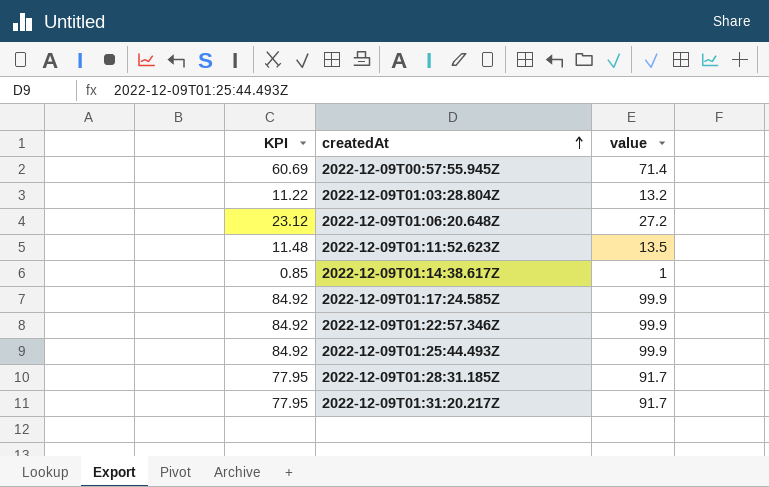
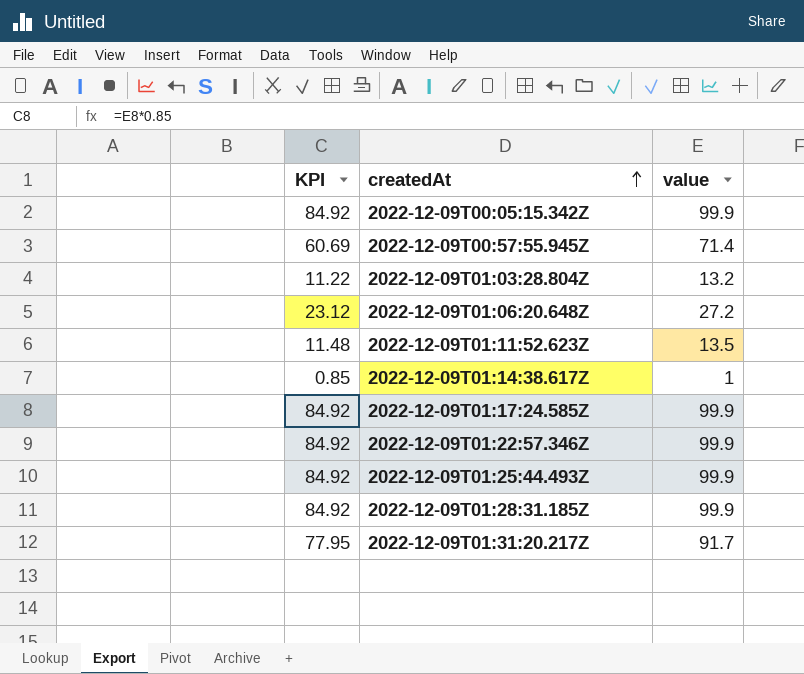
row 2022-12-09T00:05:15.342Z: none -> 84.92 | 99.9
2022-12-09T01:28:31.185Z | KPI: 77.95 -> 84.92
2022-12-09T01:28:31.185Z | value: 91.7 -> 99.9

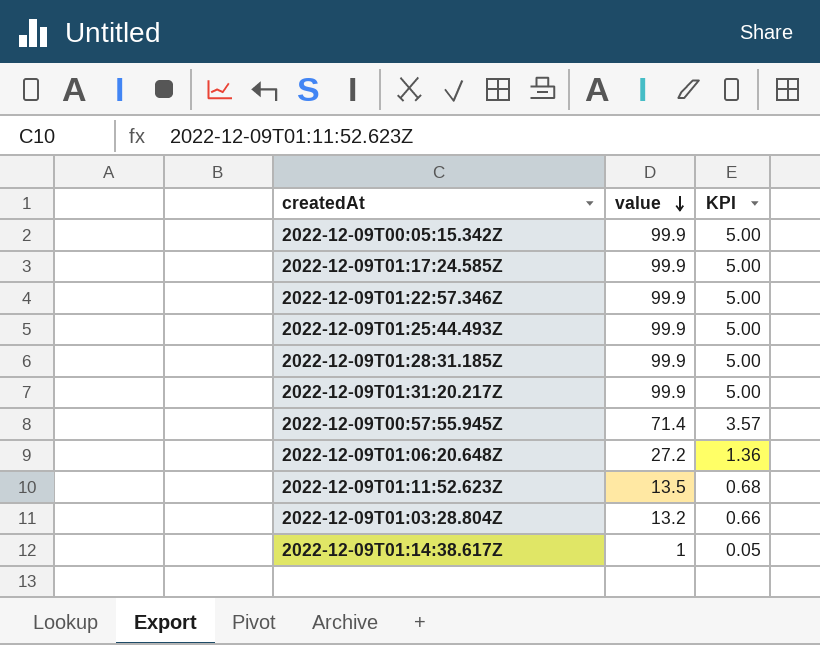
row order: createdAt ascending -> value descending
column KPI | formula: [value] * 0.85 -> [value] * 0.05
column KPI | position: 1 -> 3
2022-12-09T01:31:20.217Z | value: 91.7 -> 99.9

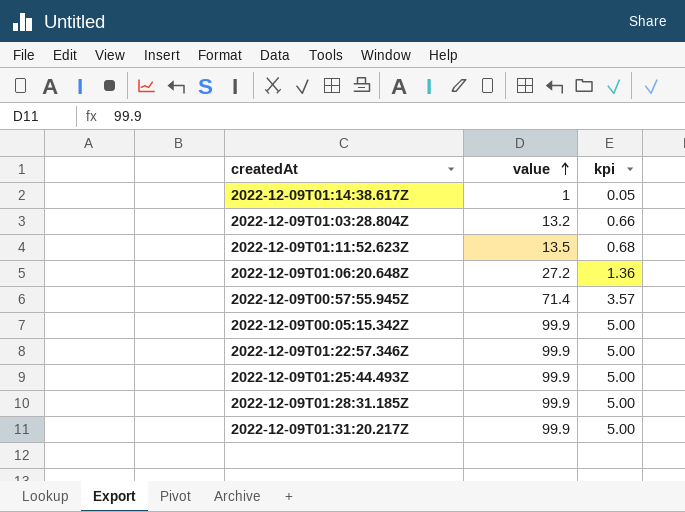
row order: value descending -> value ascending
column name: KPI -> kpi
row 2022-12-09T01:17:24.585Z: 99.9 | 5.00 -> none

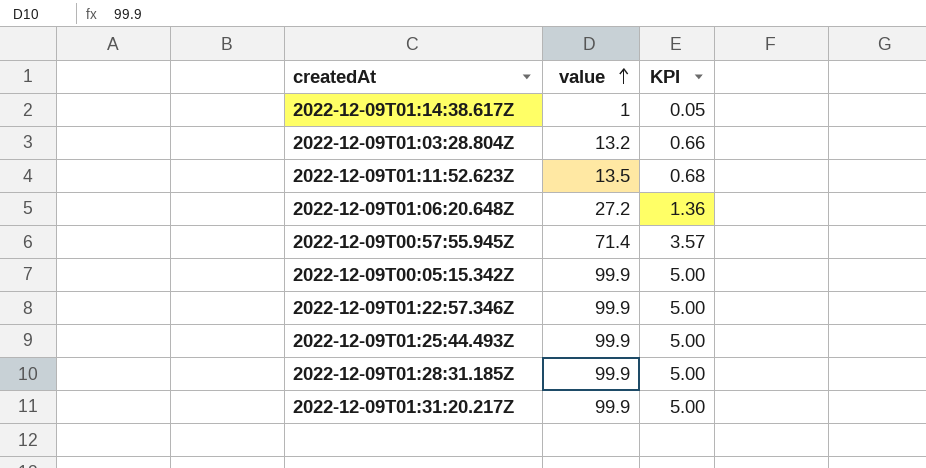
column name: kpi -> KPI

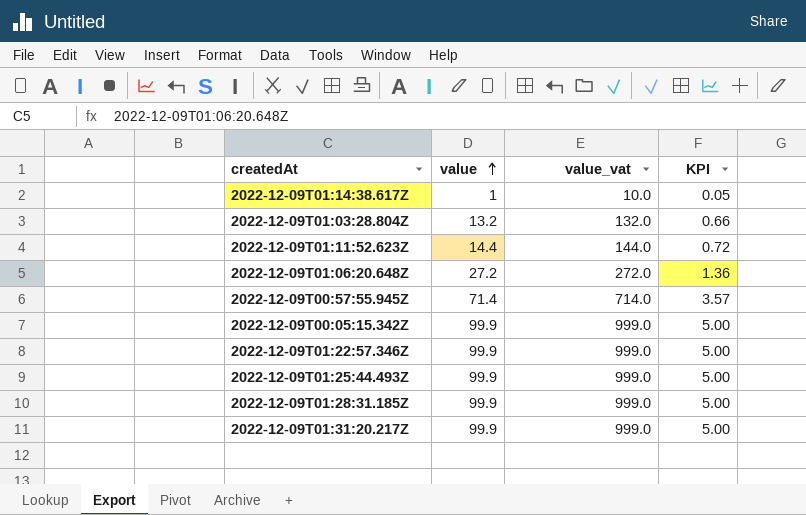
column value_vat | formula: none -> [value] * 10
2022-12-09T01:11:52.623Z | value: 13.5 -> 14.4
2022-12-09T01:11:52.623Z | KPI: 0.68 -> 0.72

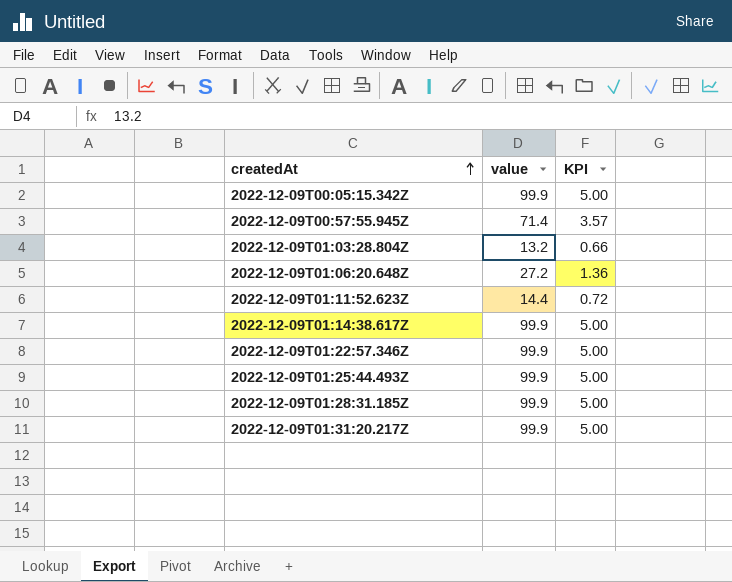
row order: value ascending -> createdAt ascending
column value_vat | formula: [value] * 10 -> none
2022-12-09T01:14:38.617Z | value: 1 -> 99.9
2022-12-09T01:14:38.617Z | KPI: 0.05 -> 5.00

